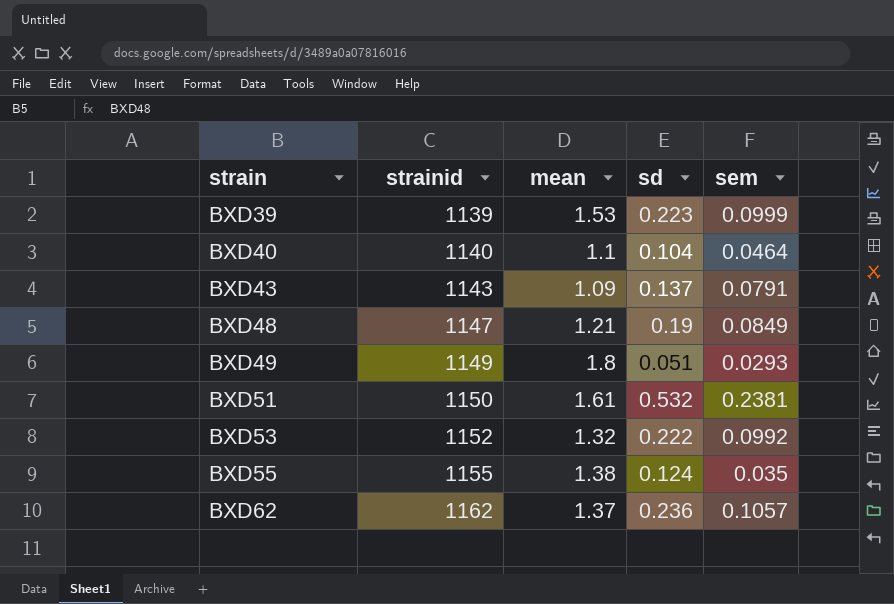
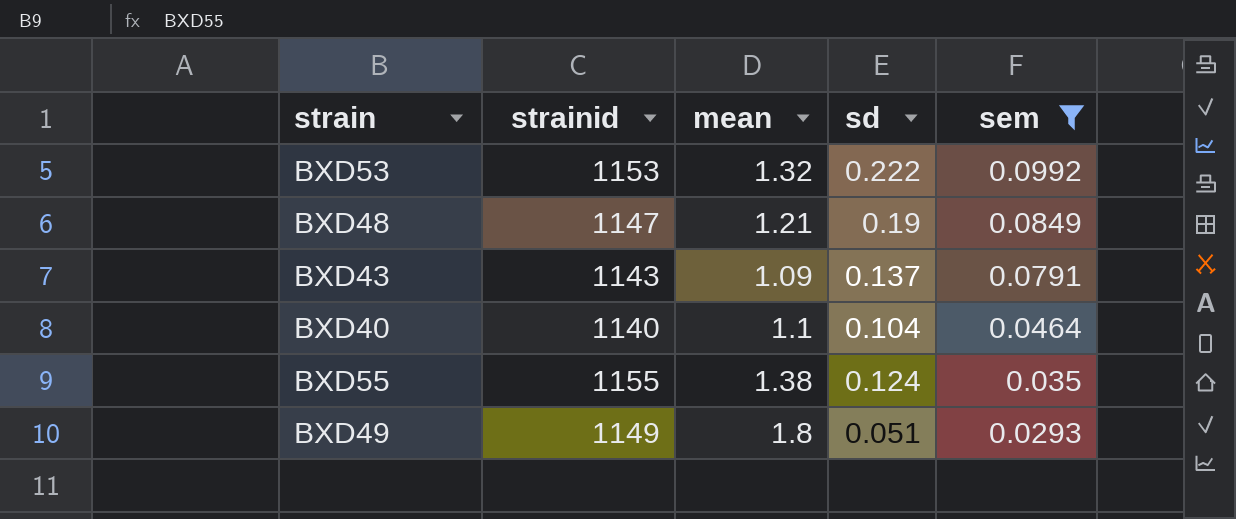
filter: none -> sem <= 0.0992
row order: strain ascending -> sem descending
BXD53 | strainid: 1152 -> 1153

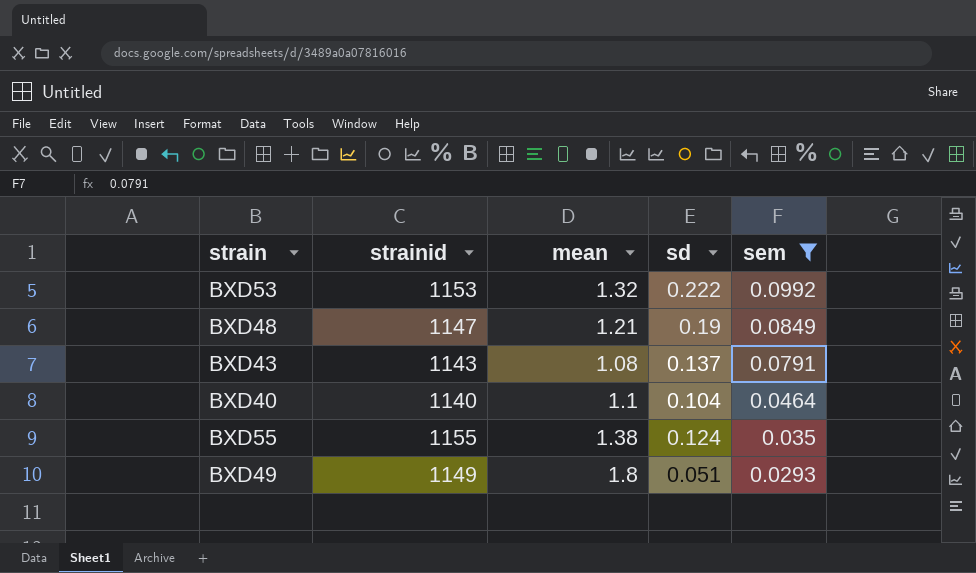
BXD43 | mean: 1.09 -> 1.08

